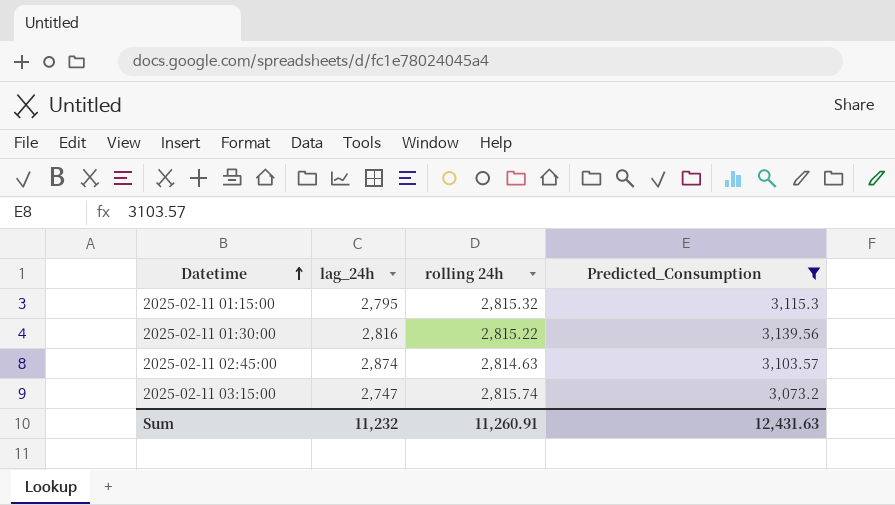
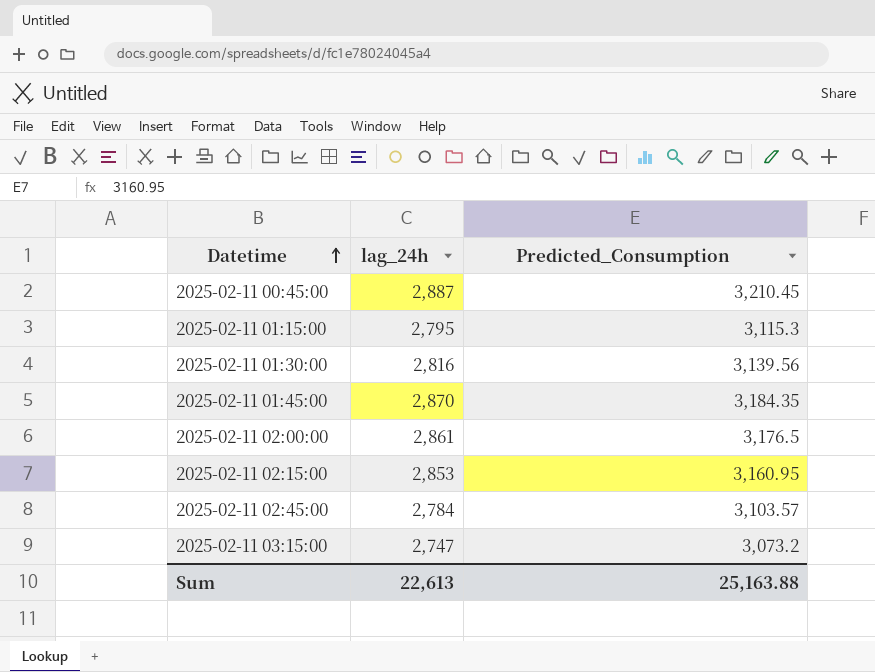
filter: Predicted_Consumption <= 3,139.56 -> none
column rolling 24h | position: 3 -> none
2025-02-11 02:45:00 | lag_24h: 2,874 -> 2,784
Sum | lag_24h: 11,232 -> 22,613
Sum | Predicted_Consumption: 12,431.63 -> 25,163.88

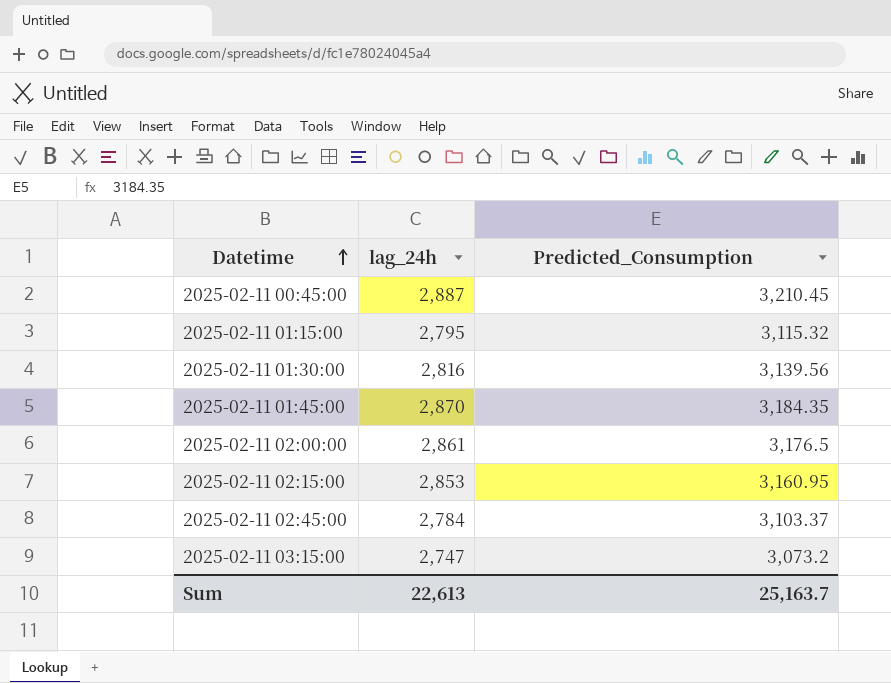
2025-02-11 01:15:00 | Predicted_Consumption: 3,115.3 -> 3,115.32
2025-02-11 02:45:00 | Predicted_Consumption: 3,103.57 -> 3,103.37
Sum | Predicted_Consumption: 25,163.88 -> 25,163.7

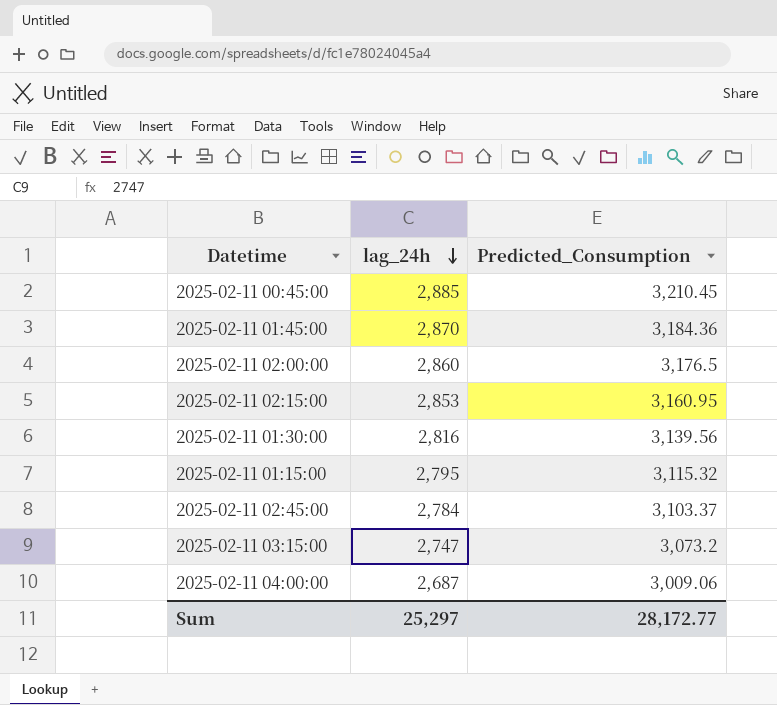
row order: Datetime ascending -> lag_24h descending
2025-02-11 00:45:00 | lag_24h: 2,887 -> 2,885
2025-02-11 01:45:00 | Predicted_Consumption: 3,184.35 -> 3,184.36
2025-02-11 02:00:00 | lag_24h: 2,861 -> 2,860
row 2025-02-11 04:00:00: none -> 2,687 | 3,009.06
Sum | lag_24h: 22,613 -> 25,297
Sum | Predicted_Consumption: 25,163.7 -> 28,172.77

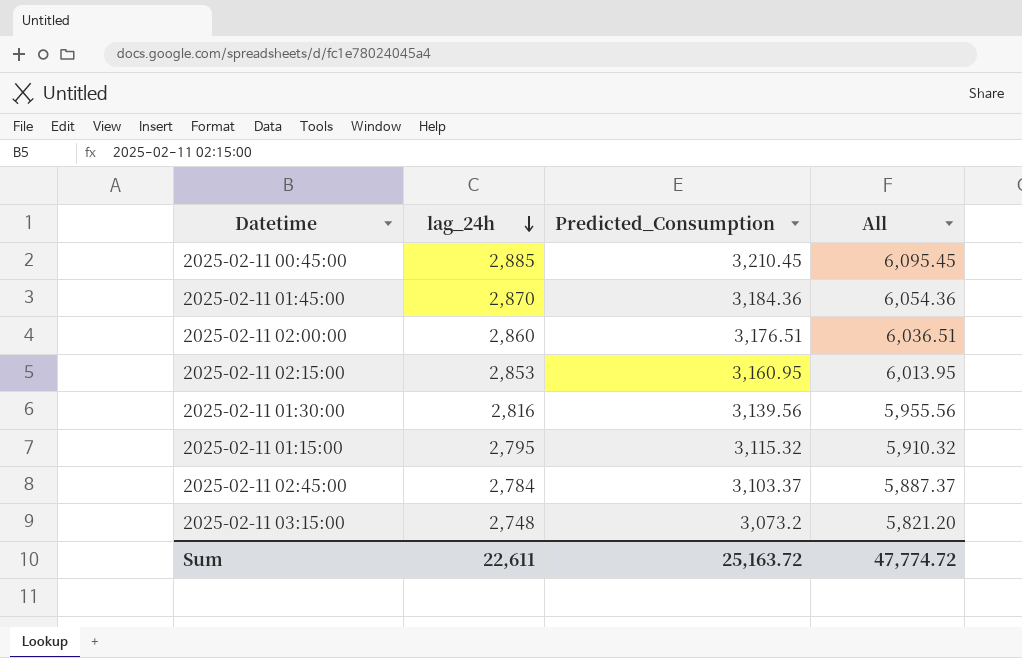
column All | formula: none -> [lag_24h] + [Predicted_Consumption]
row 2025-02-11 04:00:00: 2,687 | 3,009.06 -> none
2025-02-11 02:00:00 | Predicted_Consumption: 3,176.5 -> 3,176.51
2025-02-11 03:15:00 | lag_24h: 2,747 -> 2,748
Sum | lag_24h: 25,297 -> 22,611
Sum | Predicted_Consumption: 28,172.77 -> 25,163.72

